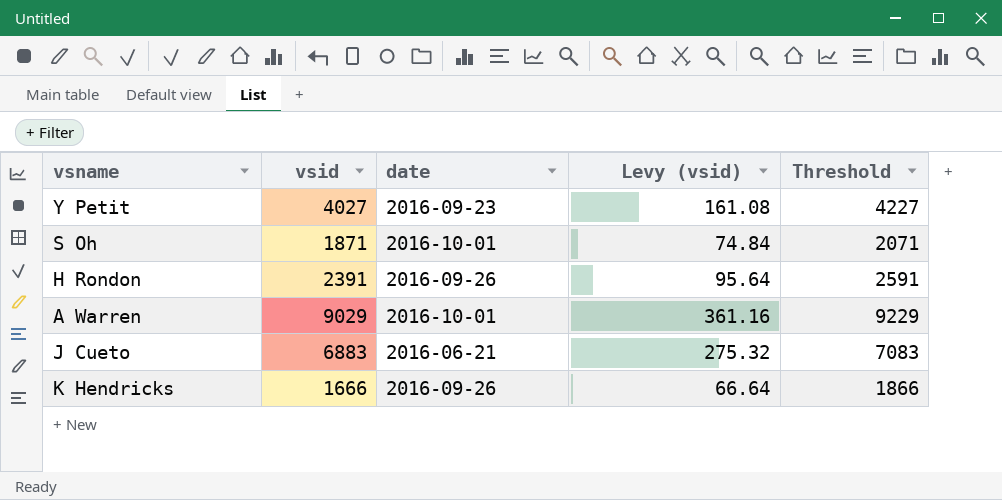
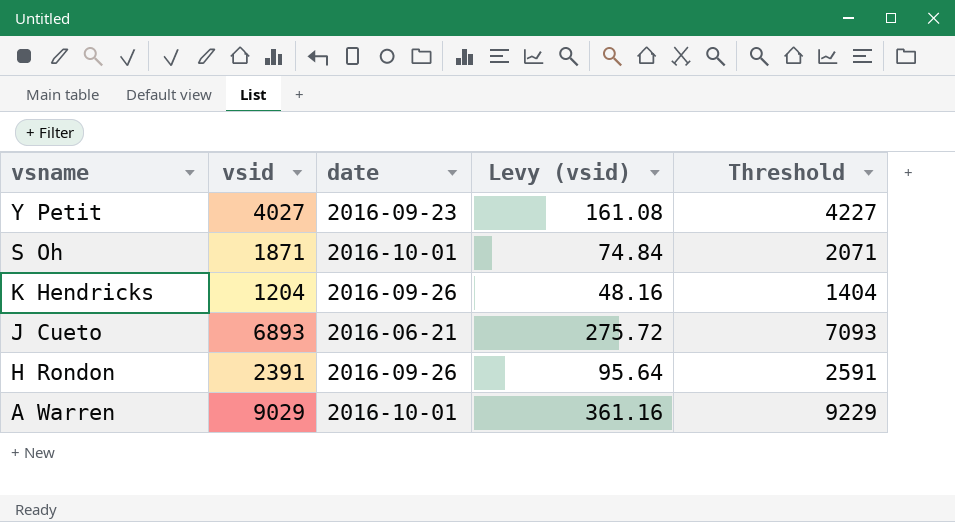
row order: none -> vsname descending
K Hendricks | vsid: 1666 -> 1204
K Hendricks | Levy (vsid): 66.64 -> 48.16
K Hendricks | Threshold: 1866 -> 1404
J Cueto | vsid: 6883 -> 6893
J Cueto | Levy (vsid): 275.32 -> 275.72
J Cueto | Threshold: 7083 -> 7093

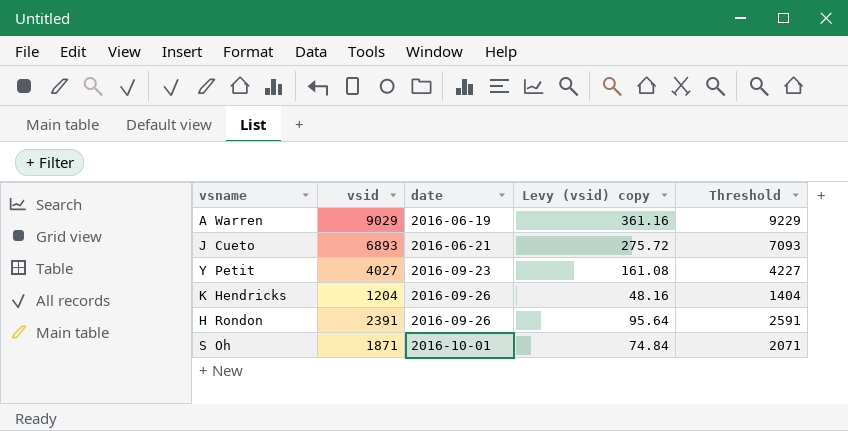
row order: vsname descending -> date ascending
column name: Levy (vsid) -> Levy (vsid) copy
A Warren | date: 2016-10-01 -> 2016-06-19

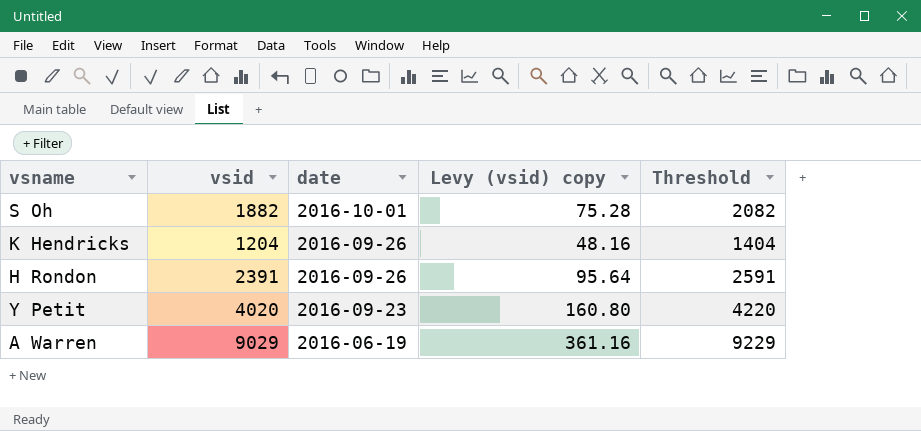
row order: date ascending -> date descending
row J Cueto: 6893 | 2016-06-21 | 275.72 | 7093 -> none
S Oh | vsid: 1871 -> 1882
S Oh | Levy (vsid) copy: 74.84 -> 75.28
S Oh | Threshold: 2071 -> 2082
Y Petit | vsid: 4027 -> 4020
Y Petit | Levy (vsid) copy: 161.08 -> 160.80
Y Petit | Threshold: 4227 -> 4220

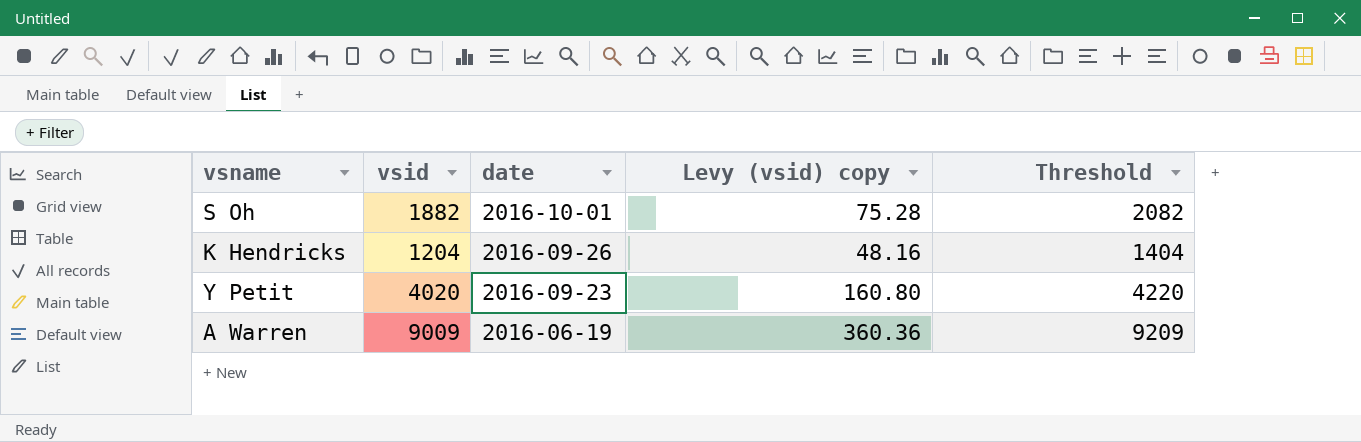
row H Rondon: 2391 | 2016-09-26 | 95.64 | 2591 -> none
A Warren | vsid: 9029 -> 9009
A Warren | Levy (vsid) copy: 361.16 -> 360.36
A Warren | Threshold: 9229 -> 9209

